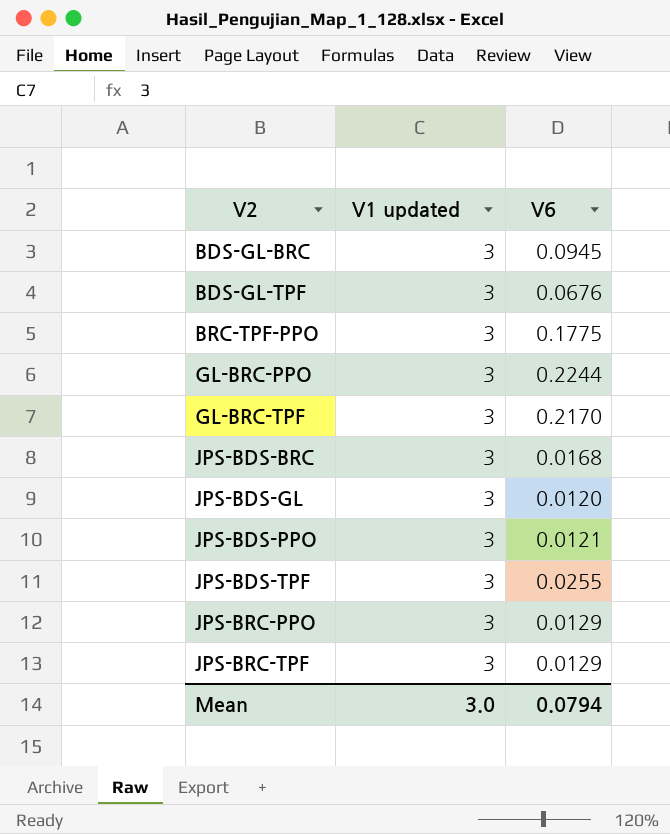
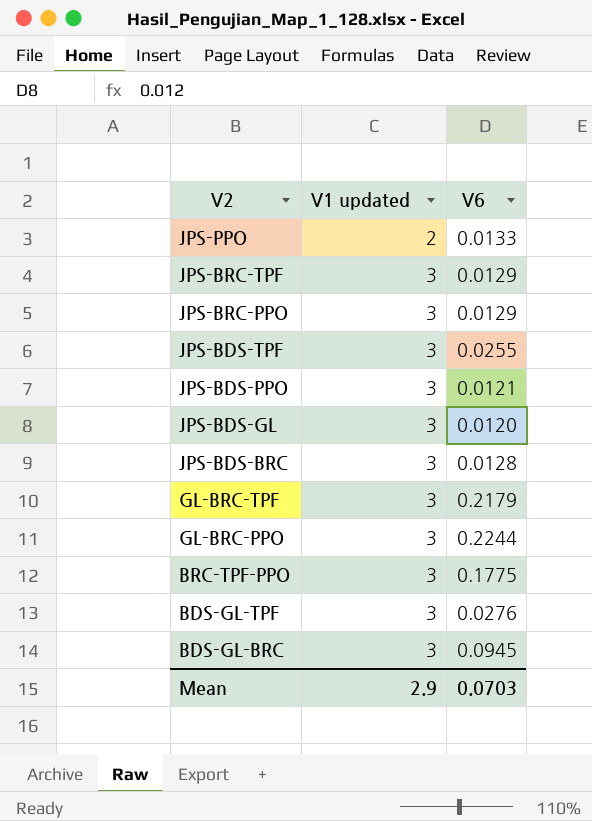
row order: V2 ascending -> V2 descending
row JPS-PPO: none -> 2 | 0.0133
JPS-BDS-BRC | V6: 0.0168 -> 0.0128
GL-BRC-TPF | V6: 0.2170 -> 0.2179
BDS-GL-TPF | V6: 0.0676 -> 0.0276
Mean | V1 updated: 3.0 -> 2.9
Mean | V6: 0.0794 -> 0.0703

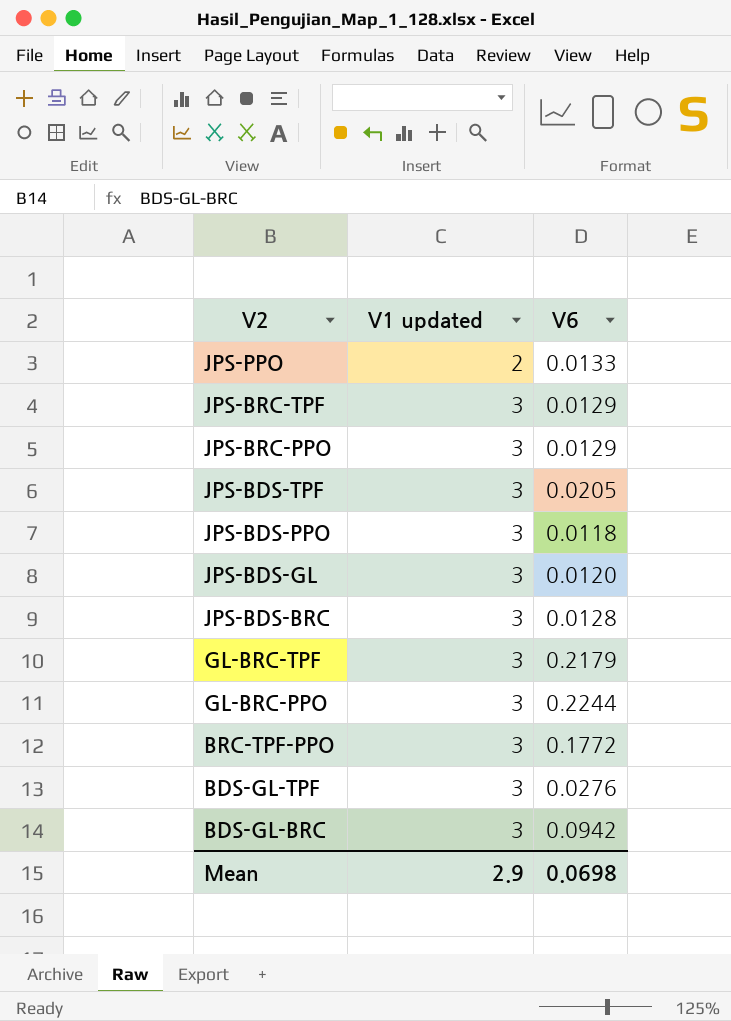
JPS-BDS-TPF | V6: 0.0255 -> 0.0205
JPS-BDS-PPO | V6: 0.0121 -> 0.0118
BRC-TPF-PPO | V6: 0.1775 -> 0.1772
BDS-GL-BRC | V6: 0.0945 -> 0.0942
Mean | V6: 0.0703 -> 0.0698

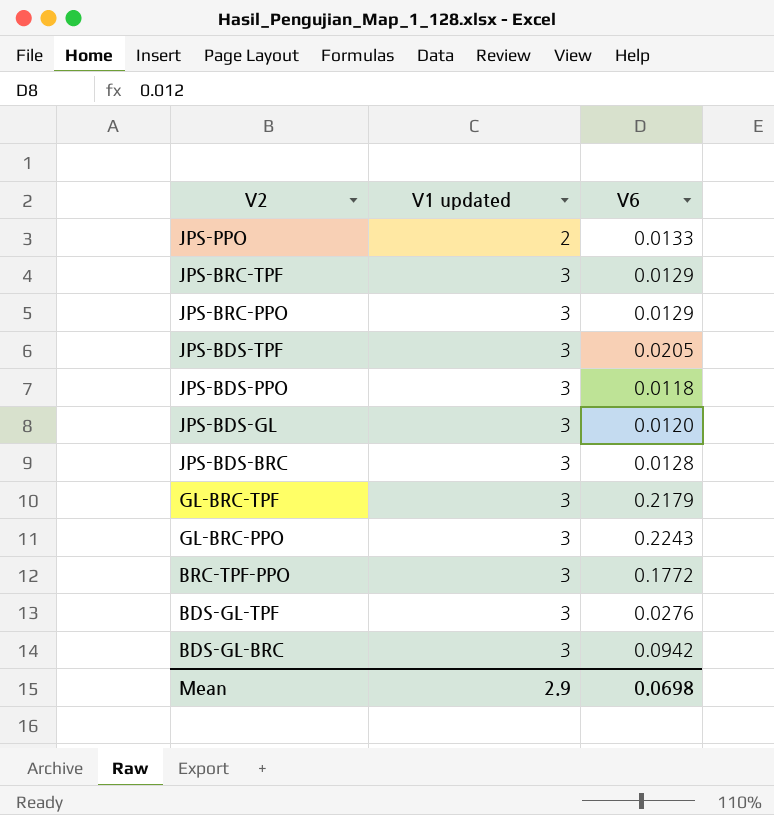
GL-BRC-PPO | V6: 0.2244 -> 0.2243

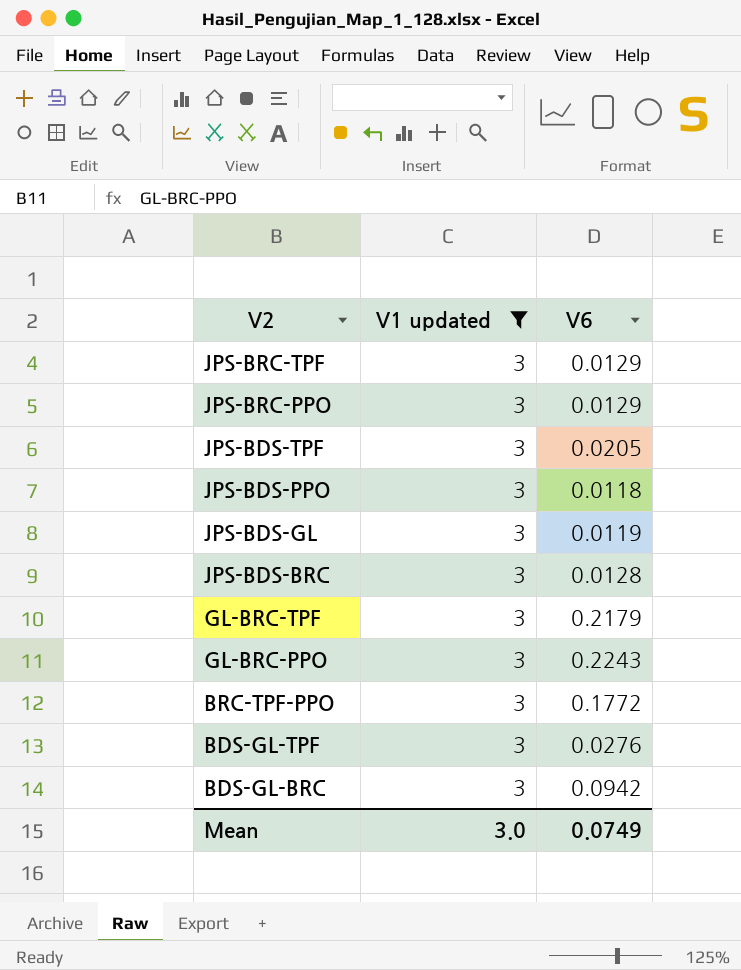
filter: none -> V1 updated = 3
JPS-BDS-GL | V6: 0.0120 -> 0.0119
Mean | V1 updated: 2.9 -> 3.0
Mean | V6: 0.0698 -> 0.0749

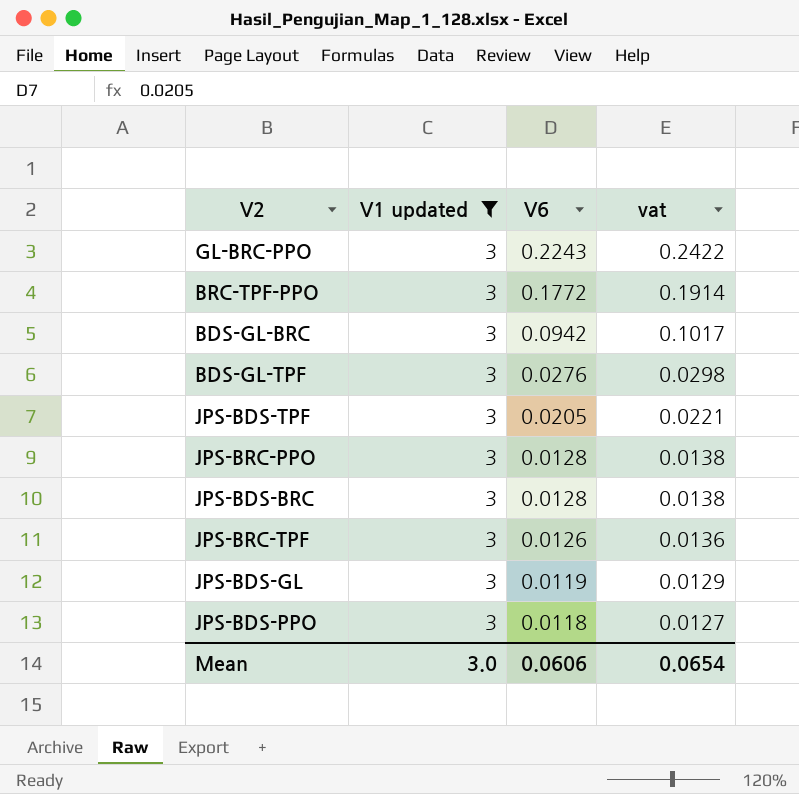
row order: V2 descending -> V6 descending
column vat | formula: none -> [V6] * 1.08
row GL-BRC-TPF: 3 | 0.2179 -> none
JPS-BRC-PPO | V6: 0.0129 -> 0.0128
JPS-BRC-TPF | V6: 0.0129 -> 0.0126
Mean | V6: 0.0749 -> 0.0606

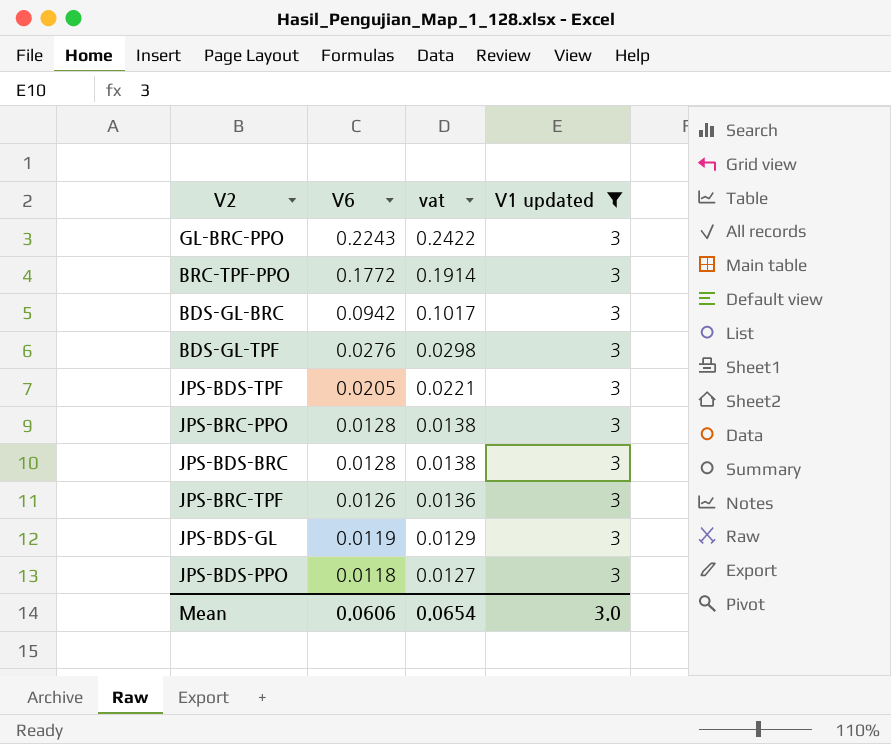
column V1 updated | position: 2 -> 4

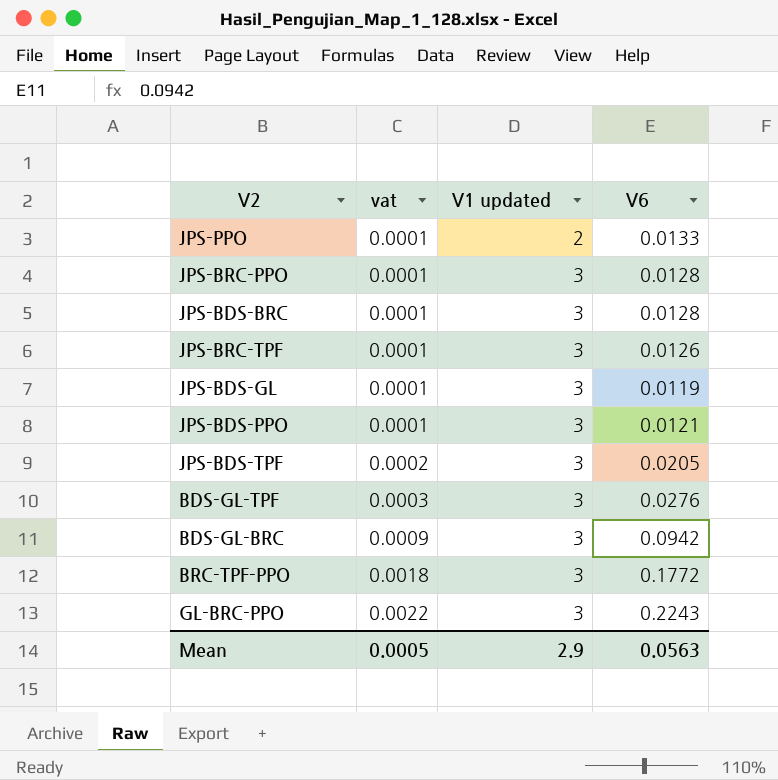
filter: V1 updated = 3 -> none
row order: V6 descending -> vat ascending
column vat | formula: [V6] * 1.08 -> [V6] * 0.01
column V6 | position: 2 -> 4
JPS-BDS-PPO | V6: 0.0118 -> 0.0121
Mean | vat: 0.0654 -> 0.0005
Mean | V1 updated: 3.0 -> 2.9
Mean | V6: 0.0606 -> 0.0563

